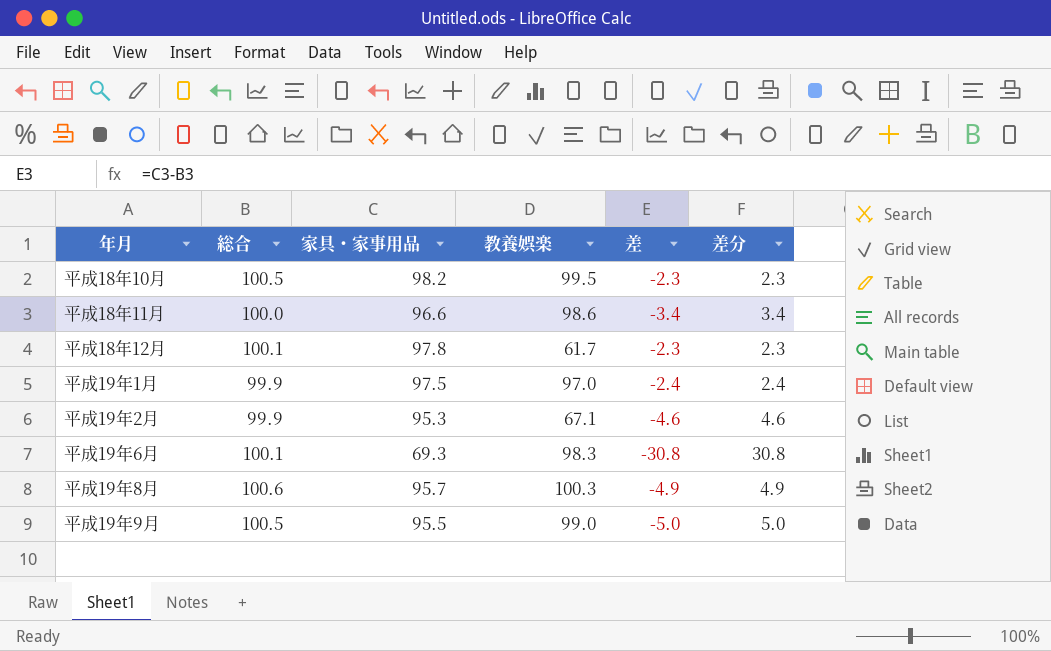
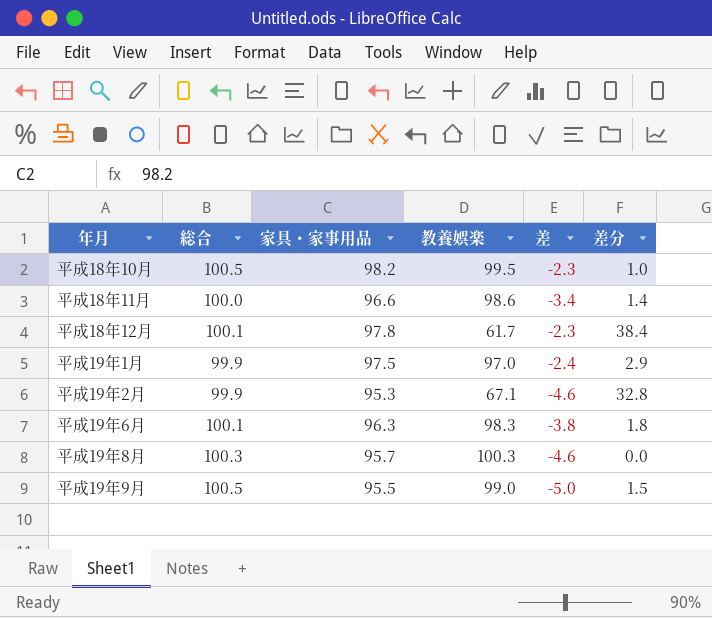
column 差分 | formula: [総合] - [家具・家事用品] -> [総合] - [教養娯楽]
平成19年6月 | 家具・家事用品: 69.3 -> 96.3
平成19年6月 | 差: -30.8 -> -3.8
平成19年8月 | 総合: 100.6 -> 100.3
平成19年8月 | 差: -4.9 -> -4.6

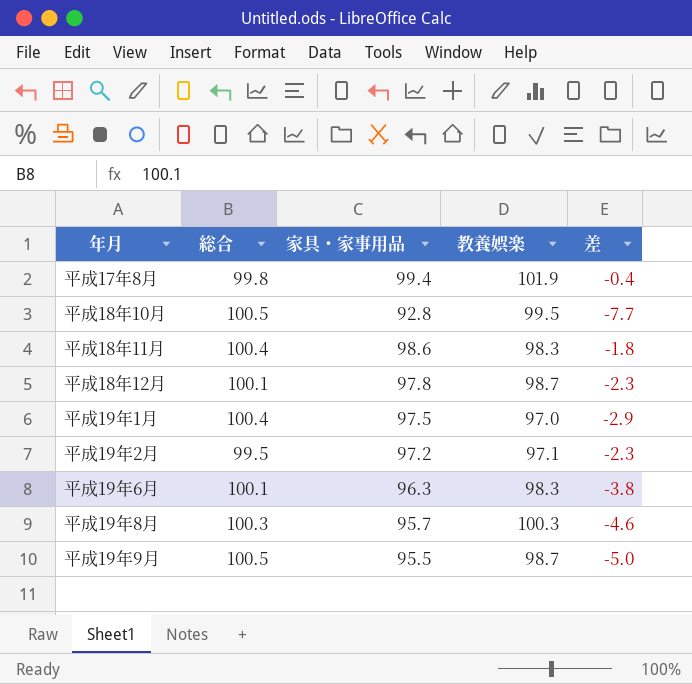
column 差分 | formula: [総合] - [教養娯楽] -> none
row 平成17年8月: none -> 99.8 | 99.4 | 101.9 | -0.4
平成18年10月 | 家具・家事用品: 98.2 -> 92.8
平成18年10月 | 差: -2.3 -> -7.7
平成18年11月 | 総合: 100.0 -> 100.4
平成18年11月 | 家具・家事用品: 96.6 -> 98.6
平成18年11月 | 教養娯楽: 98.6 -> 98.3
平成18年11月 | 差: -3.4 -> -1.8
平成18年12月 | 教養娯楽: 61.7 -> 98.7
平成19年1月 | 総合: 99.9 -> 100.4
平成19年1月 | 差: -2.4 -> -2.9
平成19年2月 | 総合: 99.9 -> 99.5
平成19年2月 | 家具・家事用品: 95.3 -> 97.2
平成19年2月 | 教養娯楽: 67.1 -> 97.1
平成19年2月 | 差: -4.6 -> -2.3
平成19年9月 | 教養娯楽: 99.0 -> 98.7

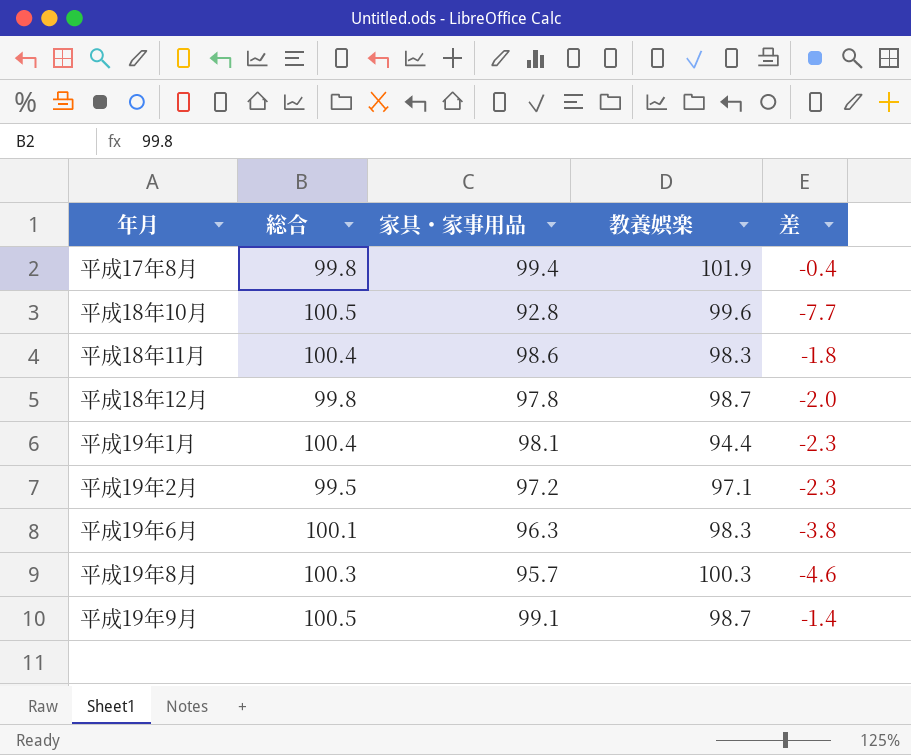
平成18年10月 | 教養娯楽: 99.5 -> 99.6
平成18年12月 | 総合: 100.1 -> 99.8
平成18年12月 | 差: -2.3 -> -2.0
平成19年1月 | 家具・家事用品: 97.5 -> 98.1
平成19年1月 | 教養娯楽: 97.0 -> 94.4
平成19年1月 | 差: -2.9 -> -2.3
平成19年9月 | 家具・家事用品: 95.5 -> 99.1
平成19年9月 | 差: -5.0 -> -1.4

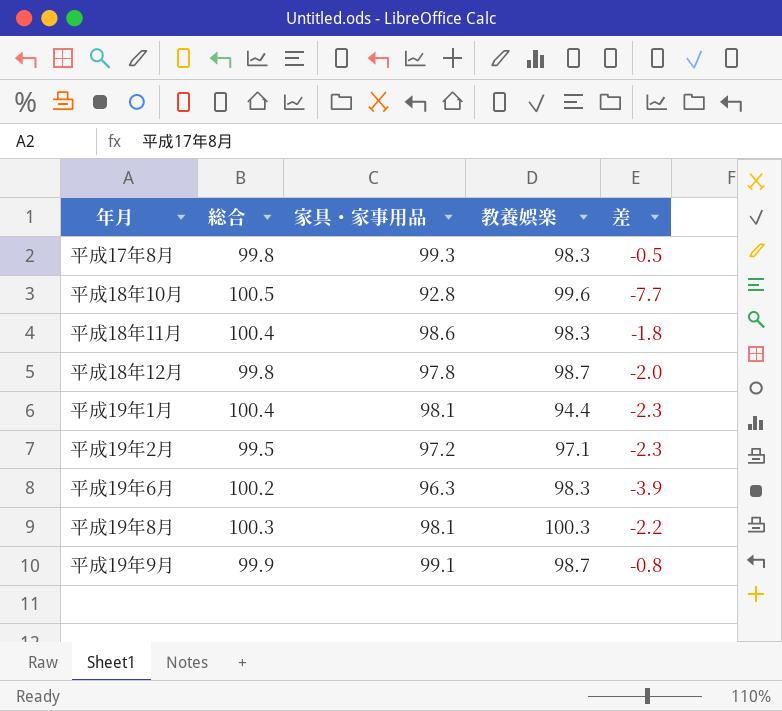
平成17年8月 | 家具・家事用品: 99.4 -> 99.3
平成17年8月 | 教養娯楽: 101.9 -> 98.3
平成17年8月 | 差: -0.4 -> -0.5
平成19年6月 | 総合: 100.1 -> 100.2
平成19年6月 | 差: -3.8 -> -3.9
平成19年8月 | 家具・家事用品: 95.7 -> 98.1
平成19年8月 | 差: -4.6 -> -2.2
平成19年9月 | 総合: 100.5 -> 99.9
平成19年9月 | 差: -1.4 -> -0.8

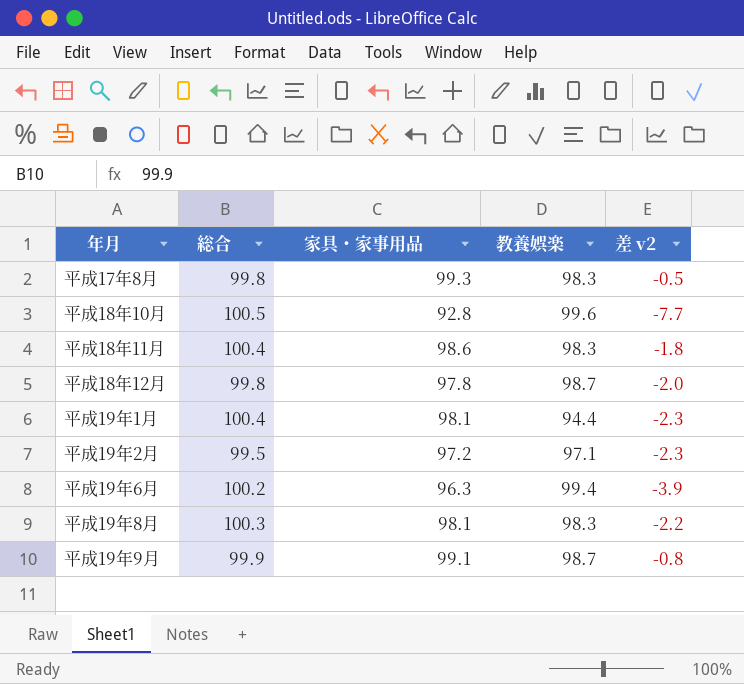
column name: 差 -> 差 v2
平成19年6月 | 教養娯楽: 98.3 -> 99.4
平成19年8月 | 教養娯楽: 100.3 -> 98.3

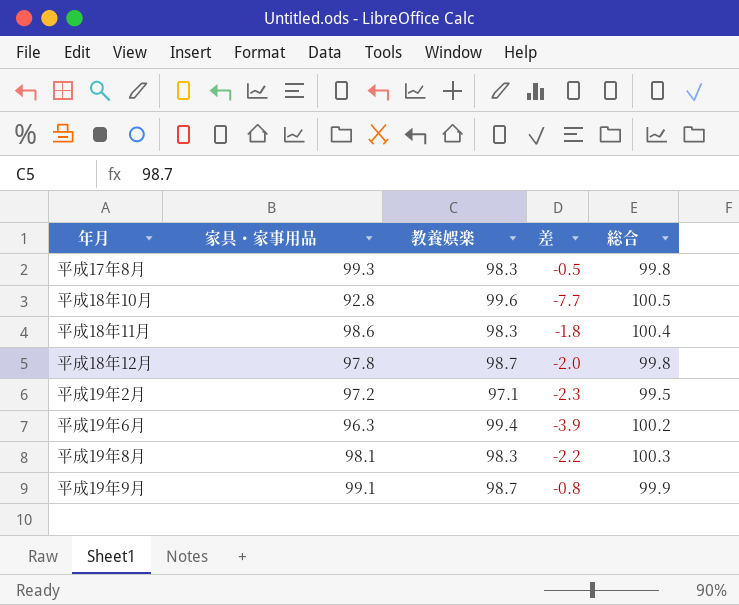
column name: 差 v2 -> 差
column 総合 | position: 2 -> 5
row 平成19年1月: 100.4 | 98.1 | 94.4 | -2.3 -> none

